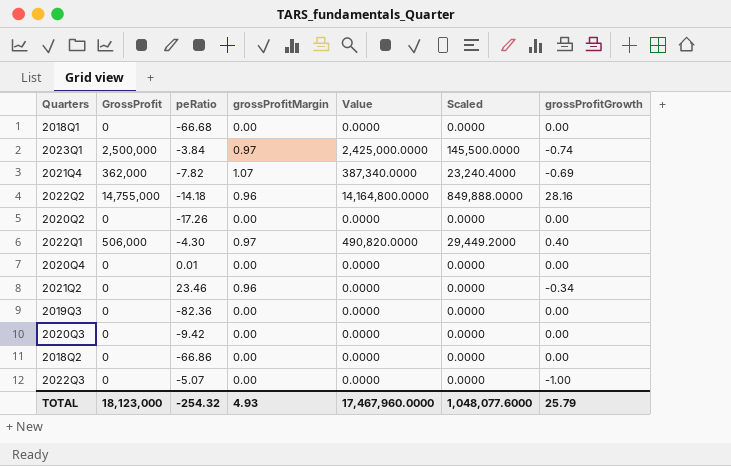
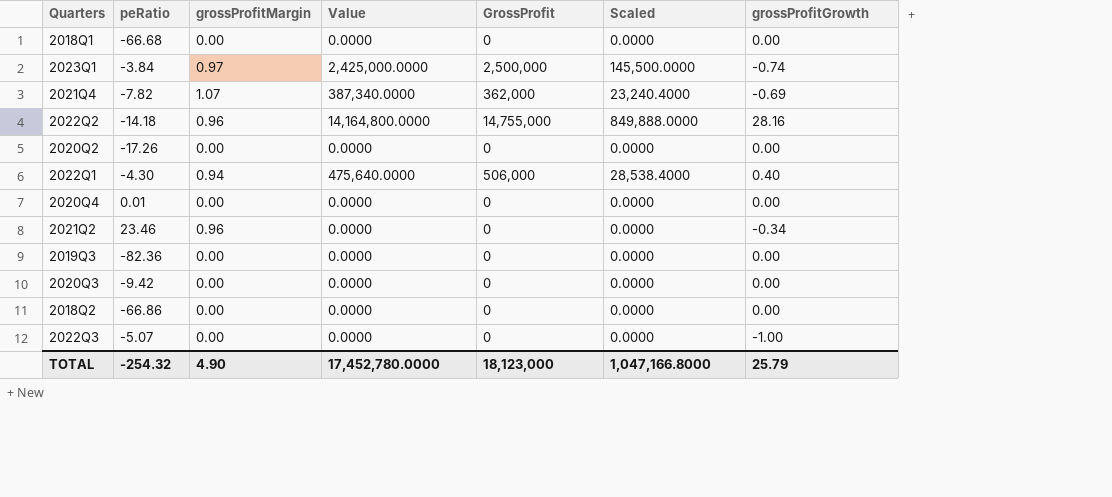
column GrossProfit | position: 2 -> 5
2022Q1 | grossProfitMargin: 0.97 -> 0.94
2022Q1 | Value: 490,820.0000 -> 475,640.0000
2022Q1 | Scaled: 29,449.2000 -> 28,538.4000
TOTAL | grossProfitMargin: 4.93 -> 4.90
TOTAL | Value: 17,467,960.0000 -> 17,452,780.0000
TOTAL | Scaled: 1,048,077.6000 -> 1,047,166.8000

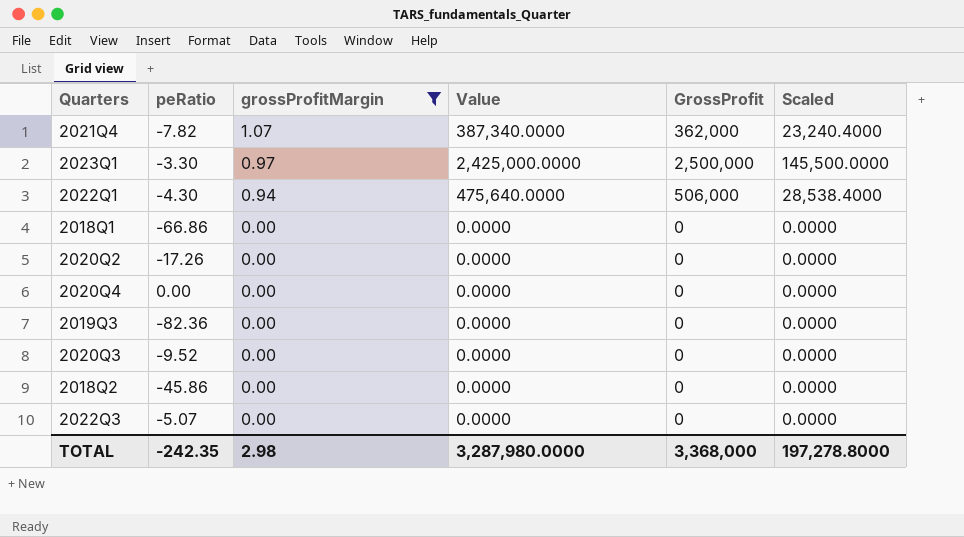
filter: none -> grossProfitMargin != 0.96
row order: none -> grossProfitMargin descending
column grossProfitGrowth | position: 7 -> none
2023Q1 | peRatio: -3.84 -> -3.30
2018Q1 | peRatio: -66.68 -> -66.86
2020Q4 | peRatio: 0.01 -> 0.00
2020Q3 | peRatio: -9.42 -> -9.52
2018Q2 | peRatio: -66.86 -> -45.86
TOTAL | peRatio: -254.32 -> -242.35
TOTAL | grossProfitMargin: 4.90 -> 2.98
TOTAL | Value: 17,452,780.0000 -> 3,287,980.0000
TOTAL | GrossProfit: 18,123,000 -> 3,368,000
TOTAL | Scaled: 1,047,166.8000 -> 197,278.8000

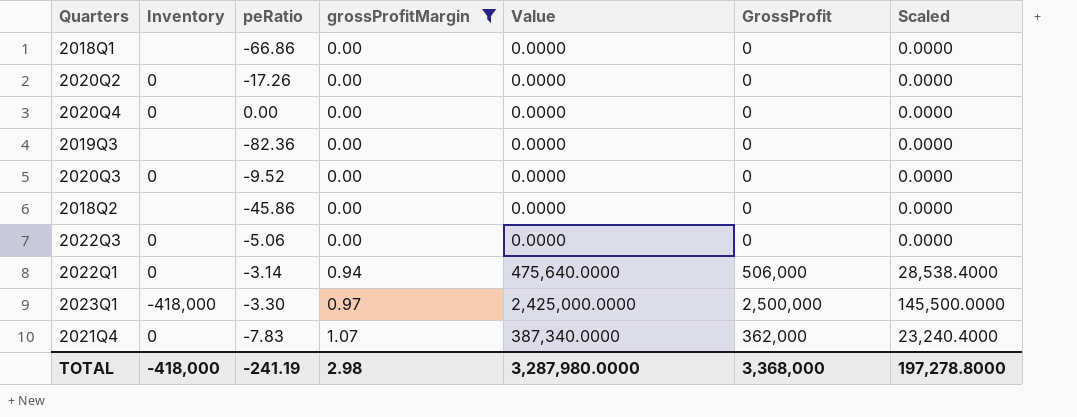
row order: grossProfitMargin descending -> grossProfitMargin ascending
column Inventory | position: none -> 2
2022Q3 | peRatio: -5.07 -> -5.06
2022Q1 | peRatio: -4.30 -> -3.14
2021Q4 | peRatio: -7.82 -> -7.83
TOTAL | peRatio: -242.35 -> -241.19

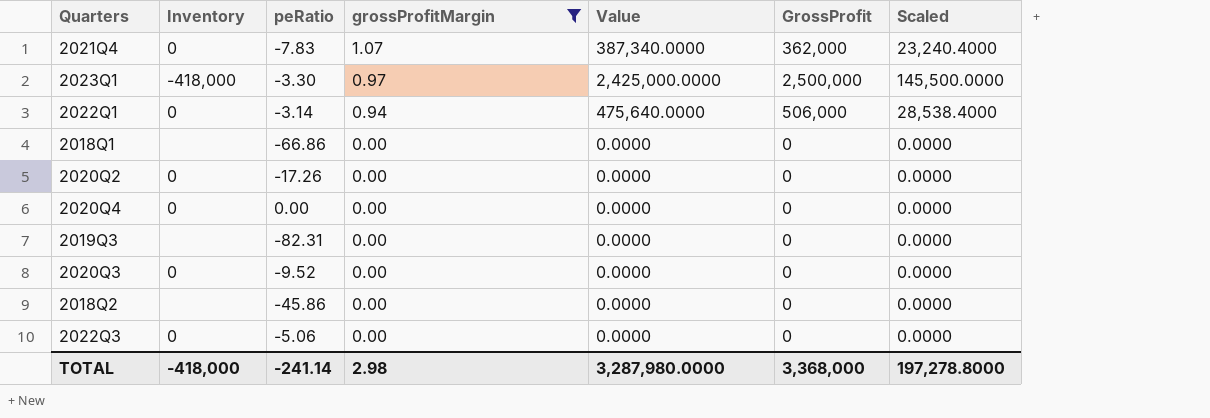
row order: grossProfitMargin ascending -> grossProfitMargin descending
2019Q3 | peRatio: -82.36 -> -82.31
TOTAL | peRatio: -241.19 -> -241.14

